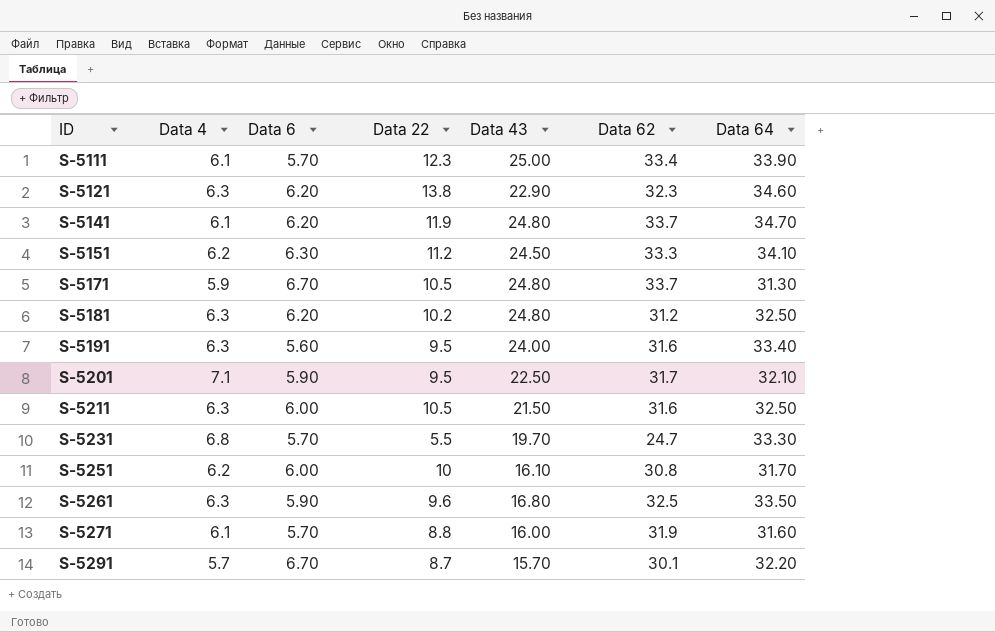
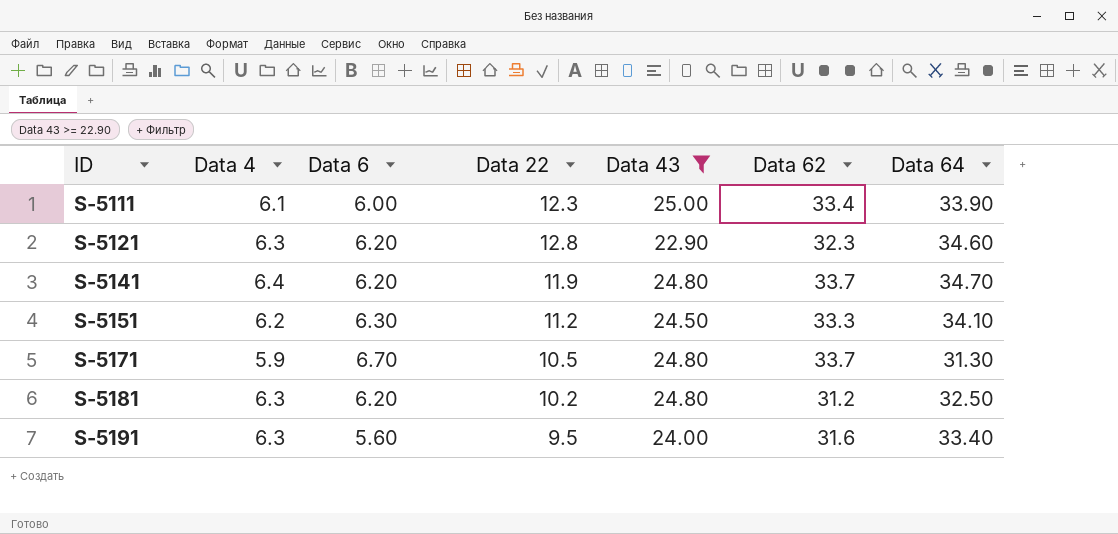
filter: none -> Data 43 >= 22.90
S-5111 | Data 6: 5.70 -> 6.00
S-5121 | Data 22: 13.8 -> 12.8
S-5141 | Data 4: 6.1 -> 6.4

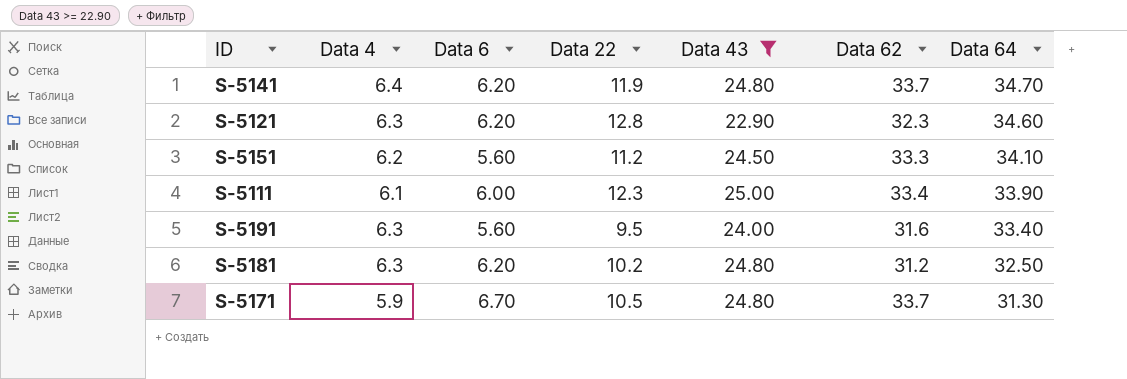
row order: ID ascending -> Data 64 descending
S-5151 | Data 6: 6.30 -> 5.60

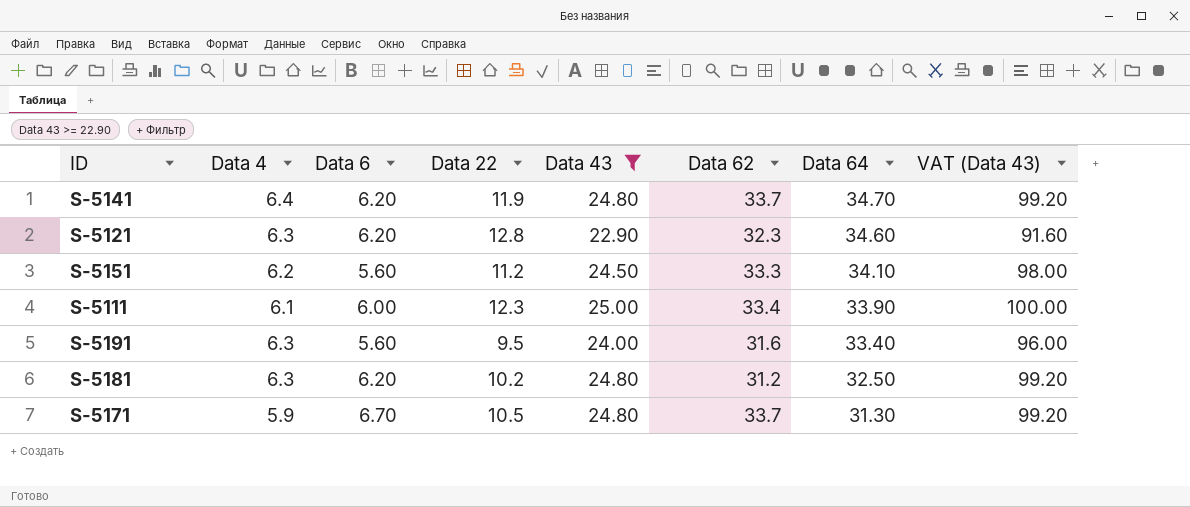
column VAT (Data 43) | formula: none -> [Data 43] * 4

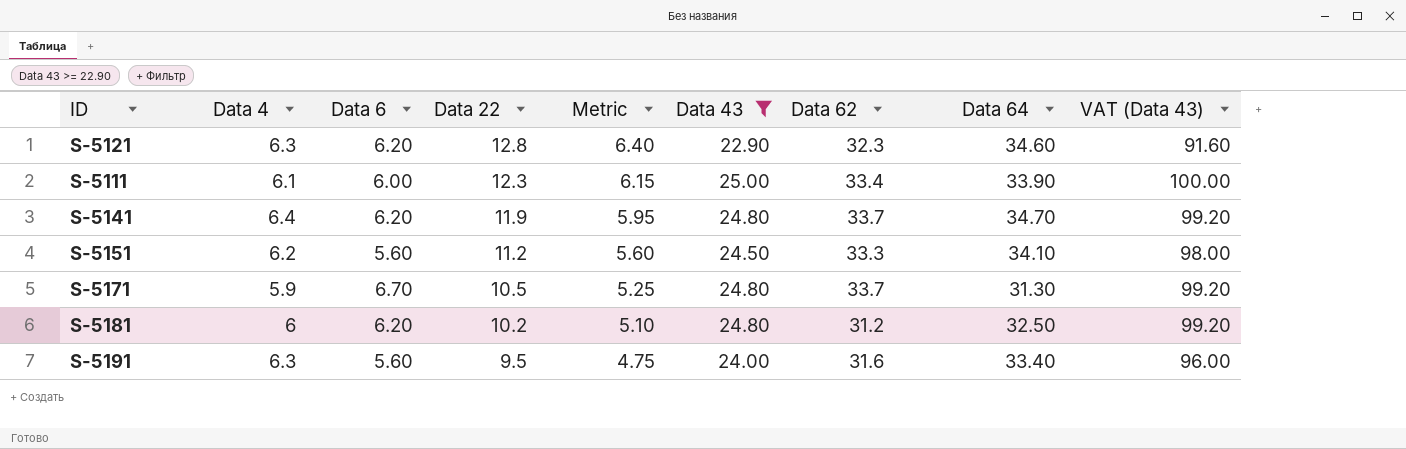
row order: Data 64 descending -> Data 22 descending
column Metric | formula: none -> [Data 22] * 0.5
S-5181 | Data 4: 6.3 -> 6

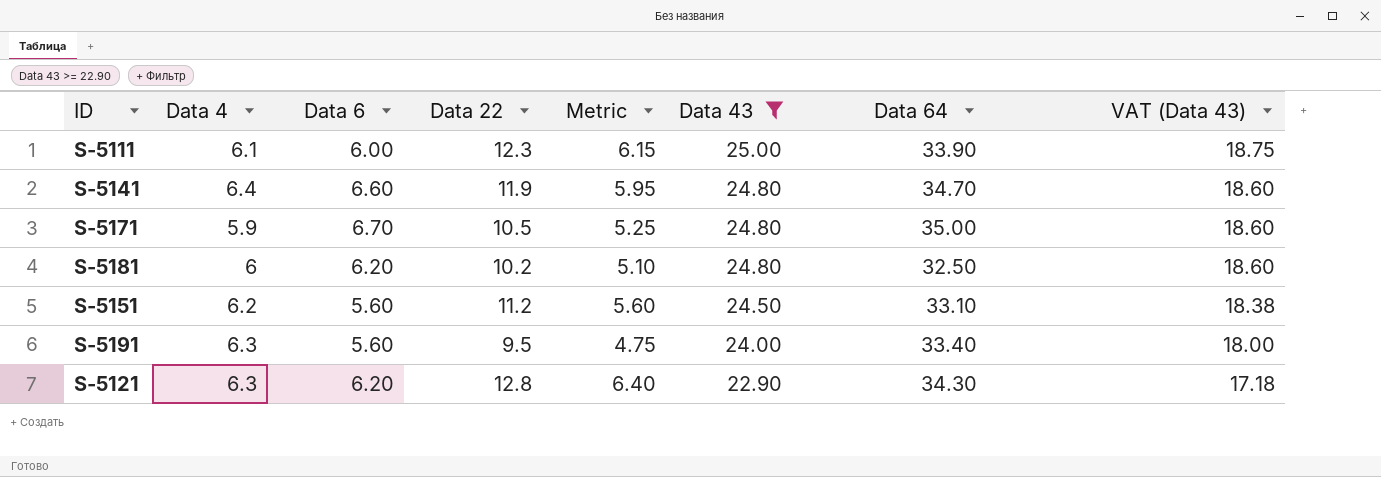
row order: Data 22 descending -> Data 43 descending
column Data 62 | position: 7 -> none
column VAT (Data 43) | formula: [Data 43] * 4 -> [Data 43] * 0.75
S-5141 | Data 6: 6.20 -> 6.60
S-5171 | Data 64: 31.30 -> 35.00
S-5151 | Data 64: 34.10 -> 33.10
S-5121 | Data 64: 34.60 -> 34.30

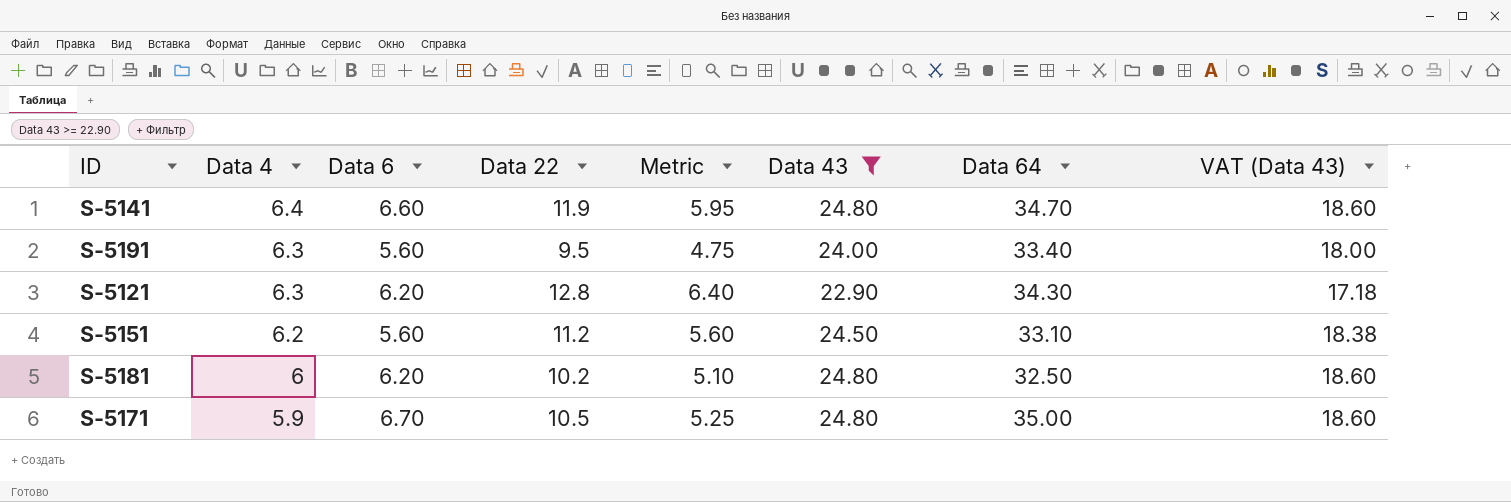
row order: Data 43 descending -> Data 4 descending
row S-5111: 6.1 | 6.00 | 12.3 | 6.15 | 25.00 | 33.90 | 18.75 -> none

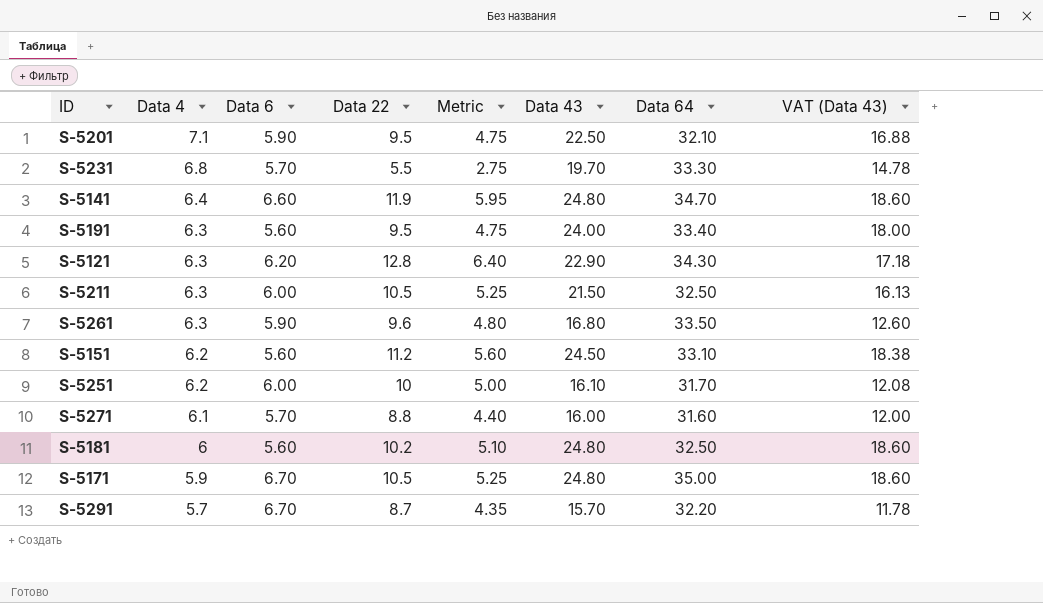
filter: Data 43 >= 22.90 -> none
S-5181 | Data 6: 6.20 -> 5.60

